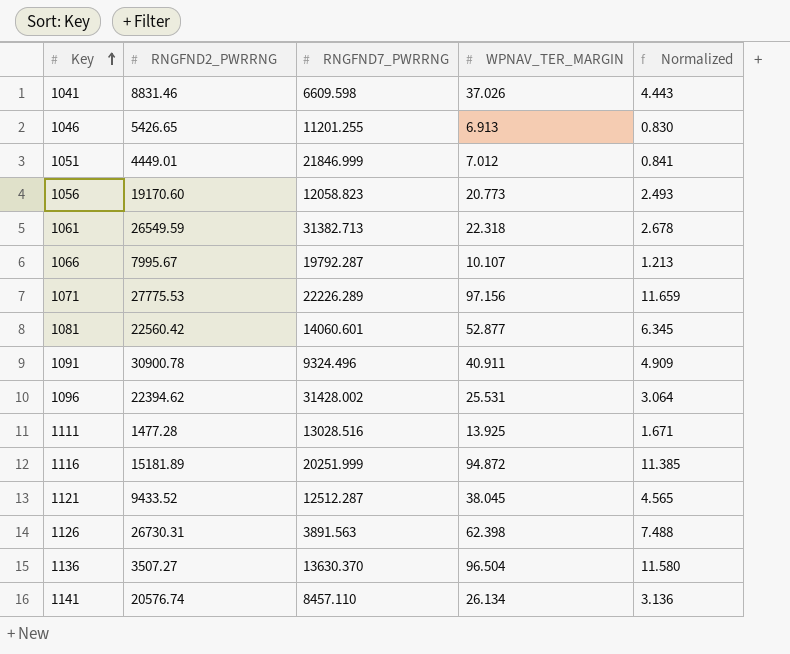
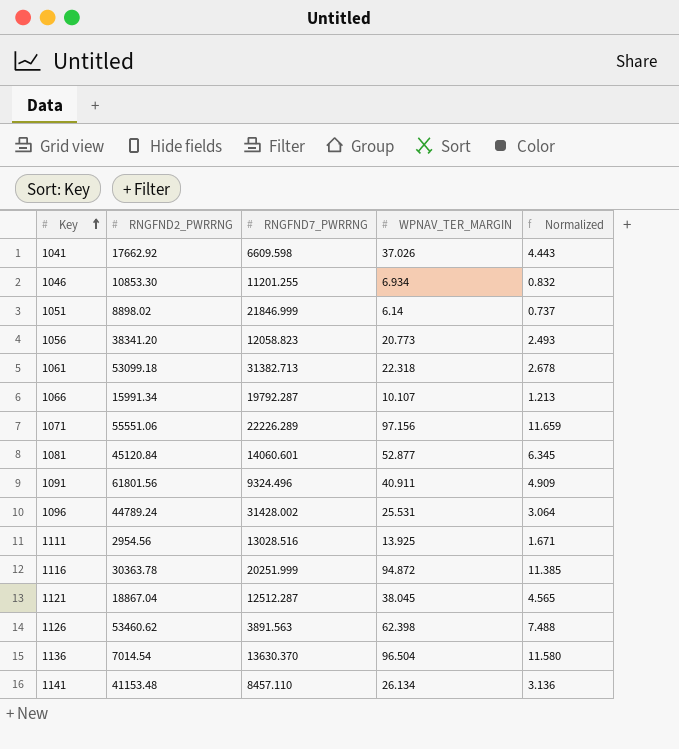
1041 | RNGFND2_PWRRNG: 8831.46 -> 17662.92
1046 | RNGFND2_PWRRNG: 5426.65 -> 10853.30
1046 | WPNAV_TER_MARGIN: 6.913 -> 6.934
1046 | Normalized: 0.830 -> 0.832
1051 | RNGFND2_PWRRNG: 4449.01 -> 8898.02
1051 | WPNAV_TER_MARGIN: 7.012 -> 6.14
1051 | Normalized: 0.841 -> 0.737
1056 | RNGFND2_PWRRNG: 19170.60 -> 38341.20
1061 | RNGFND2_PWRRNG: 26549.59 -> 53099.18
1066 | RNGFND2_PWRRNG: 7995.67 -> 15991.34
1071 | RNGFND2_PWRRNG: 27775.53 -> 55551.06
1081 | RNGFND2_PWRRNG: 22560.42 -> 45120.84
1091 | RNGFND2_PWRRNG: 30900.78 -> 61801.56
1096 | RNGFND2_PWRRNG: 22394.62 -> 44789.24
1111 | RNGFND2_PWRRNG: 1477.28 -> 2954.56
1116 | RNGFND2_PWRRNG: 15181.89 -> 30363.78
1121 | RNGFND2_PWRRNG: 9433.52 -> 18867.04
1126 | RNGFND2_PWRRNG: 26730.31 -> 53460.62
1136 | RNGFND2_PWRRNG: 3507.27 -> 7014.54
1141 | RNGFND2_PWRRNG: 20576.74 -> 41153.48

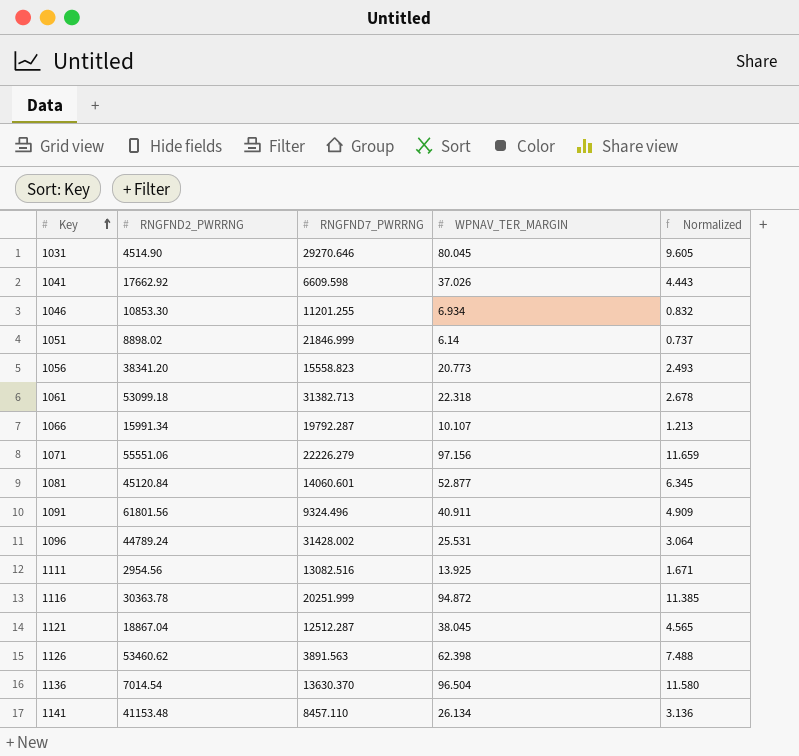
row 1031: none -> 4514.90 | 29270.646 | 80.045 | 9.605
1056 | RNGFND7_PWRRNG: 12058.823 -> 15558.823
1071 | RNGFND7_PWRRNG: 22226.289 -> 22226.279
1111 | RNGFND7_PWRRNG: 13028.516 -> 13082.516

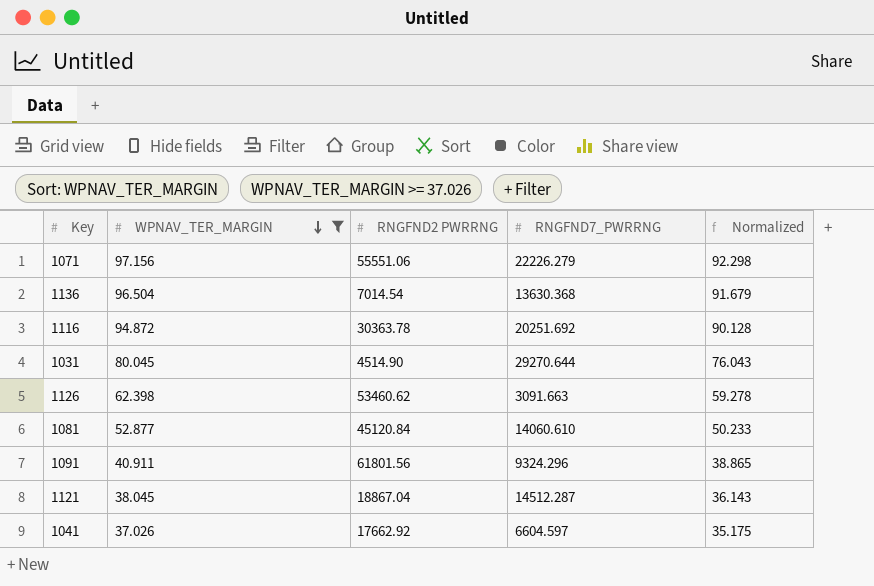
filter: none -> WPNAV_TER_MARGIN >= 37.026
row order: Key ascending -> WPNAV_TER_MARGIN descending
column WPNAV_TER_MARGIN | position: 4 -> 2
column name: RNGFND2_PWRRNG -> RNGFND2 PWRRNG
column Normalized | formula: [WPNAV_TER_MARGIN] * 0.12 -> [WPNAV_TER_MARGIN] * 0.95
1136 | RNGFND7_PWRRNG: 13630.370 -> 13630.368
1116 | RNGFND7_PWRRNG: 20251.999 -> 20251.692
1031 | RNGFND7_PWRRNG: 29270.646 -> 29270.644
1126 | RNGFND7_PWRRNG: 3891.563 -> 3091.663
1081 | RNGFND7_PWRRNG: 14060.601 -> 14060.610
1091 | RNGFND7_PWRRNG: 9324.496 -> 9324.296
1121 | RNGFND7_PWRRNG: 12512.287 -> 14512.287
1041 | RNGFND7_PWRRNG: 6609.598 -> 6604.597

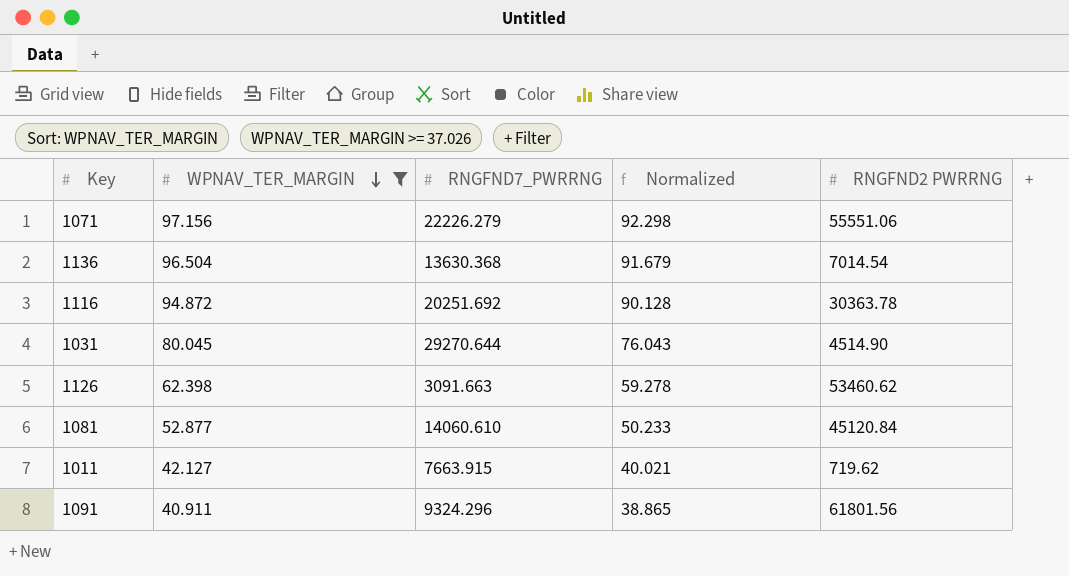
column RNGFND2 PWRRNG | position: 3 -> 5
row 1121: 38.045 | 18867.04 | 14512.287 | 36.143 -> none
row 1041: 37.026 | 17662.92 | 6604.597 | 35.175 -> none
row 1011: none -> 42.127 | 7663.915 | 40.021 | 719.62

